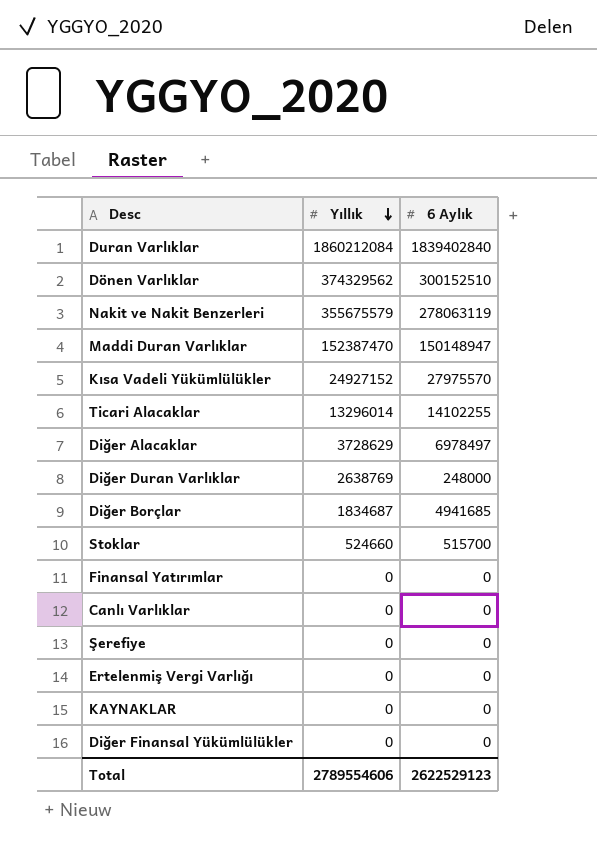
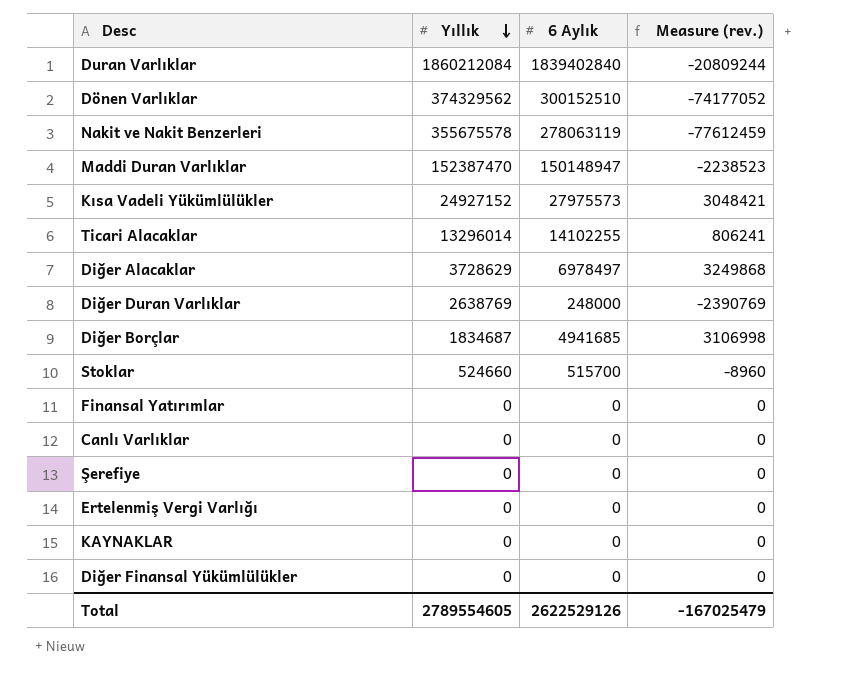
column Measure (rev.) | formula: none -> [6 Aylık] - [Yıllık]
Nakit ve Nakit Benzerleri | Yıllık: 355675579 -> 355675578
Kısa Vadeli Yükümlülükler | 6 Aylık: 27975570 -> 27975573
Total | Yıllık: 2789554606 -> 2789554605
Total | 6 Aylık: 2622529123 -> 2622529126

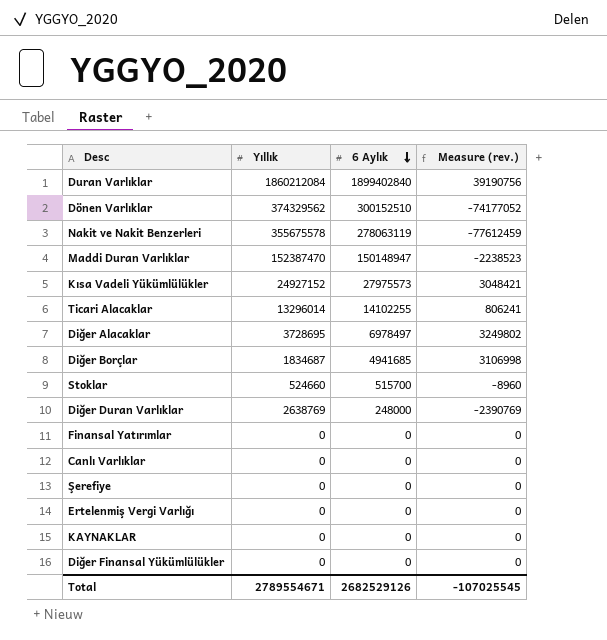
row order: Yıllık descending -> 6 Aylık descending
Duran Varlıklar | 6 Aylık: 1839402840 -> 1899402840
Duran Varlıklar | Measure (rev.): -20809244 -> 39190756
Diğer Alacaklar | Yıllık: 3728629 -> 3728695
Diğer Alacaklar | Measure (rev.): 3249868 -> 3249802
Total | Yıllık: 2789554605 -> 2789554671
Total | 6 Aylık: 2622529126 -> 2682529126
Total | Measure (rev.): -167025479 -> -107025545

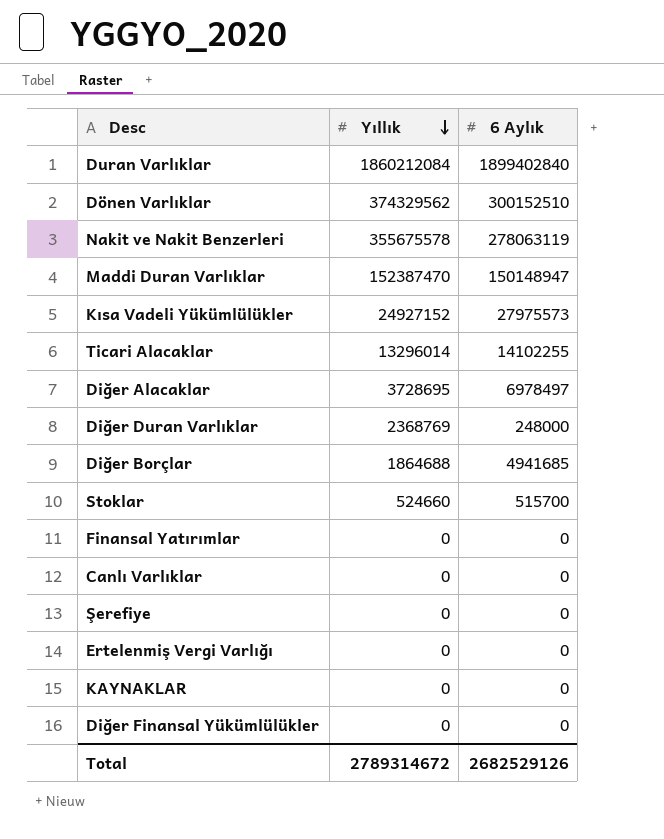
row order: 6 Aylık descending -> Yıllık descending
column Measure (rev.) | formula: [6 Aylık] - [Yıllık] -> none
Diğer Duran Varlıklar | Yıllık: 2638769 -> 2368769
Diğer Borçlar | Yıllık: 1834687 -> 1864688
Total | Yıllık: 2789554671 -> 2789314672

